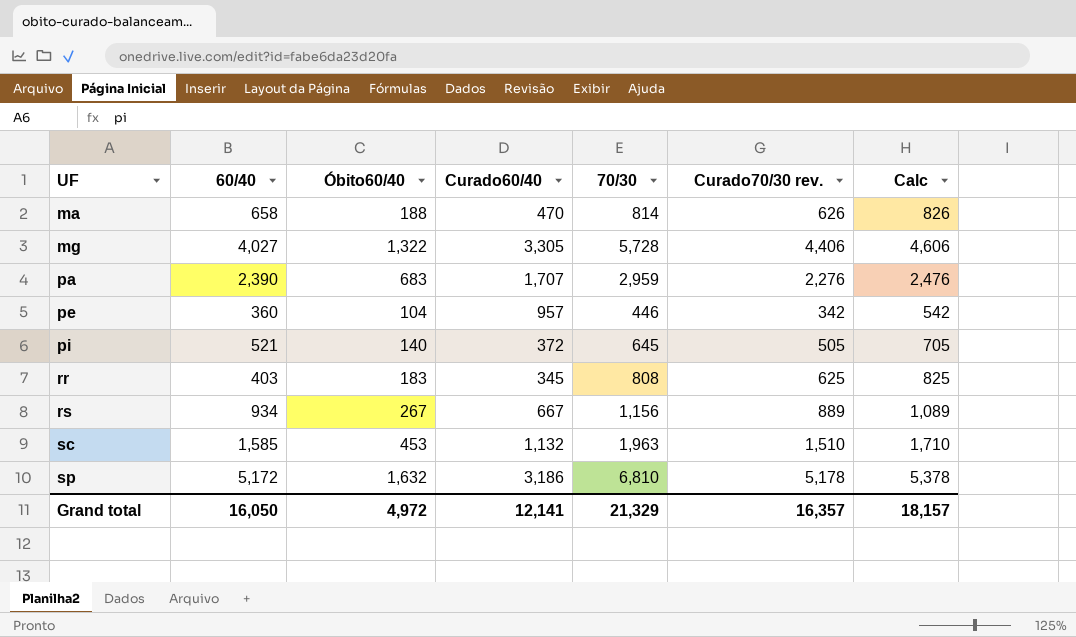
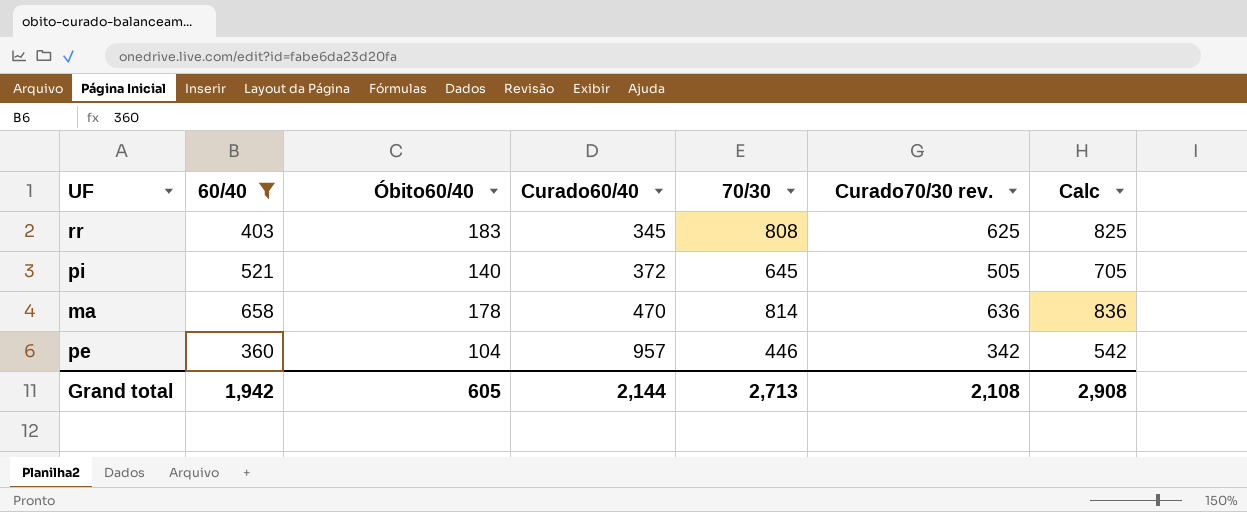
filter: none -> 60/40 <= 658
row order: UF ascending -> Curado60/40 ascending
ma | Óbito60/40: 188 -> 178
ma | Curado70/30 rev.: 626 -> 636
ma | Calc: 826 -> 836
Grand total | 60/40: 16,050 -> 1,942
Grand total | Óbito60/40: 4,972 -> 605
Grand total | Curado60/40: 12,141 -> 2,144
Grand total | 70/30: 21,329 -> 2,713
Grand total | Curado70/30 rev.: 16,357 -> 2,108
Grand total | Calc: 18,157 -> 2,908

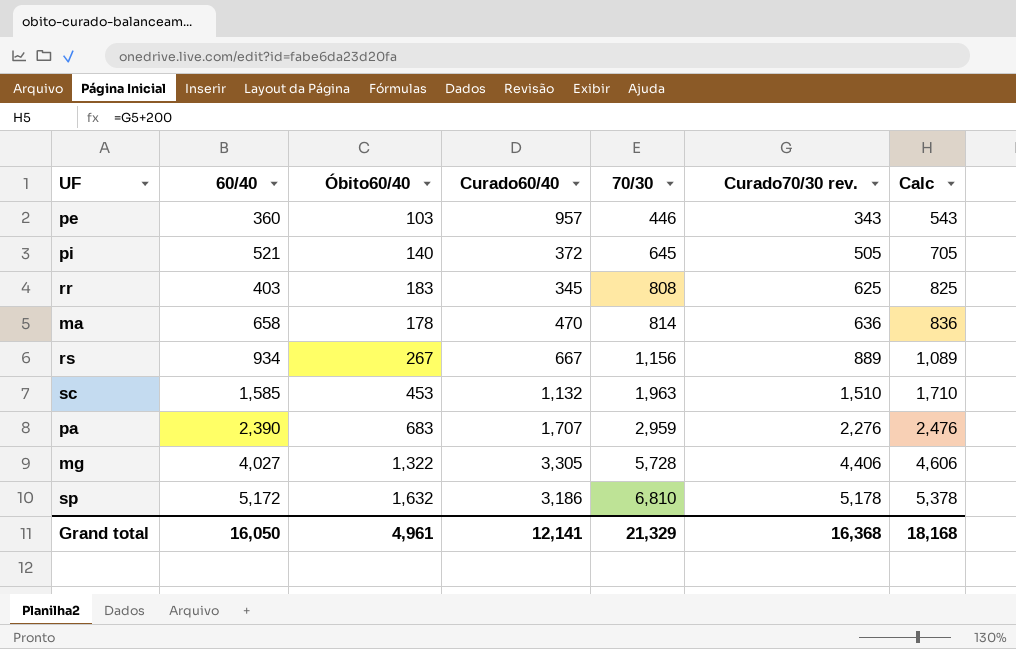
filter: 60/40 <= 658 -> none
row order: Curado60/40 ascending -> 70/30 ascending
pe | Óbito60/40: 104 -> 103
pe | Curado70/30 rev.: 342 -> 343
pe | Calc: 542 -> 543
Grand total | 60/40: 1,942 -> 16,050
Grand total | Óbito60/40: 605 -> 4,961
Grand total | Curado60/40: 2,144 -> 12,141
Grand total | 70/30: 2,713 -> 21,329
Grand total | Curado70/30 rev.: 2,108 -> 16,368
Grand total | Calc: 2,908 -> 18,168

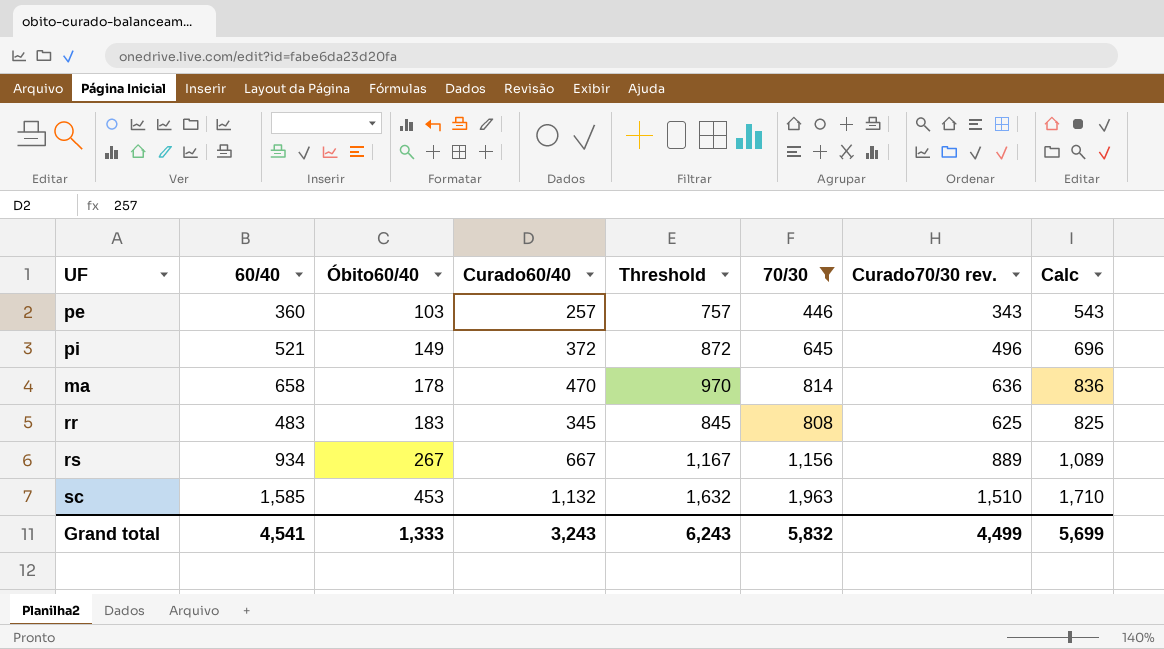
filter: none -> 70/30 <= 1,963
row order: 70/30 ascending -> Óbito60/40 ascending
column Threshold | formula: none -> [Curado60/40] + 500
pe | Curado60/40: 957 -> 257
pi | Óbito60/40: 140 -> 149
pi | Curado70/30 rev.: 505 -> 496
pi | Calc: 705 -> 696
rr | 60/40: 403 -> 483
Grand total | 60/40: 16,050 -> 4,541
Grand total | Óbito60/40: 4,961 -> 1,333
Grand total | Curado60/40: 12,141 -> 3,243
Grand total | 70/30: 21,329 -> 5,832
Grand total | Curado70/30 rev.: 16,368 -> 4,499
Grand total | Calc: 18,168 -> 5,699

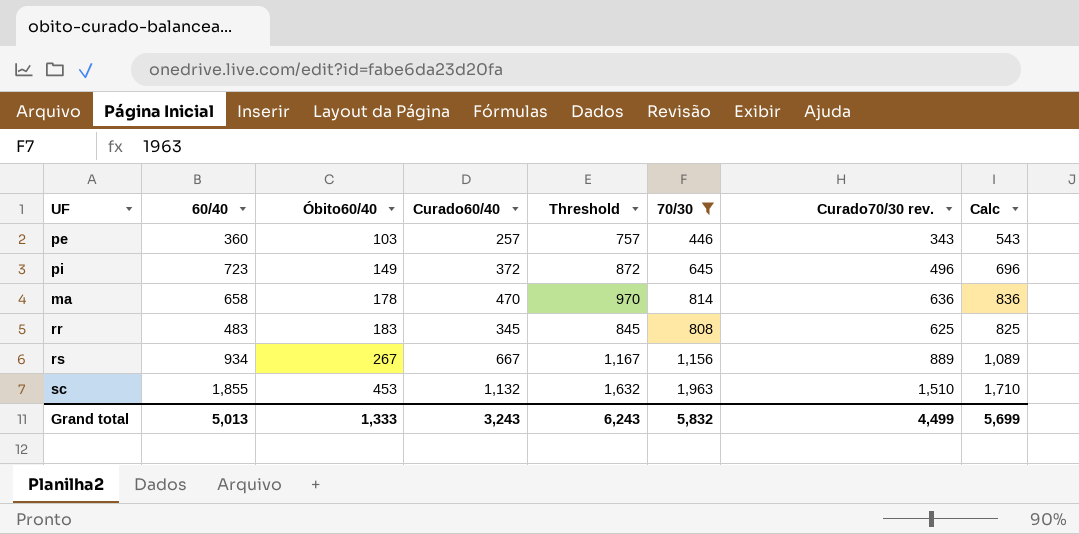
pi | 60/40: 521 -> 723
sc | 60/40: 1,585 -> 1,855
Grand total | 60/40: 4,541 -> 5,013

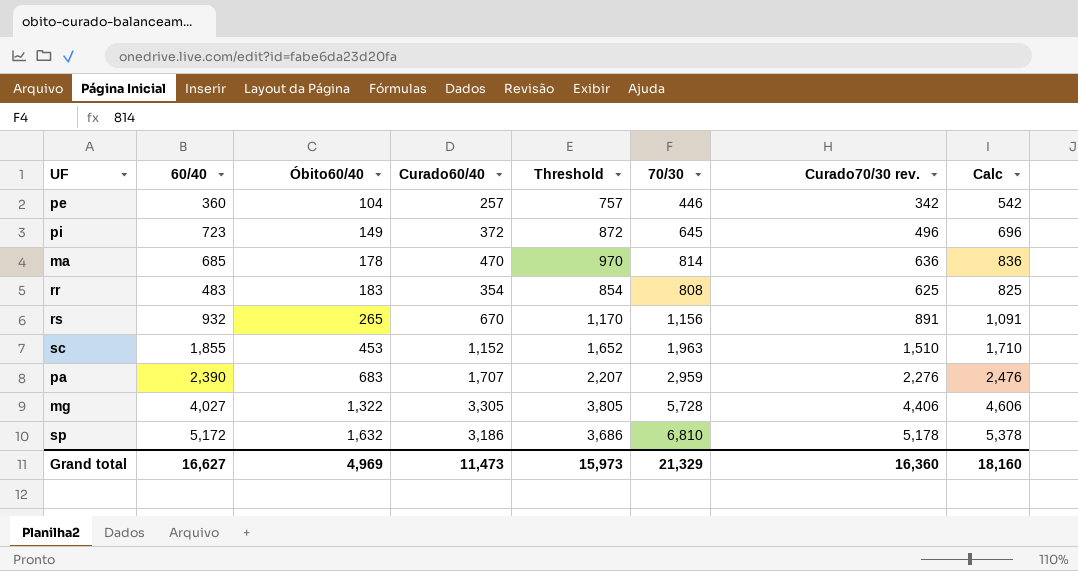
filter: 70/30 <= 1,963 -> none
pe | Óbito60/40: 103 -> 104
pe | Curado70/30 rev.: 343 -> 342
pe | Calc: 543 -> 542
ma | 60/40: 658 -> 685
rr | Curado60/40: 345 -> 354
rr | Threshold: 845 -> 854
rs | 60/40: 934 -> 932
rs | Óbito60/40: 267 -> 265
rs | Curado60/40: 667 -> 670
rs | Threshold: 1,167 -> 1,170
rs | Curado70/30 rev.: 889 -> 891
rs | Calc: 1,089 -> 1,091
sc | Curado60/40: 1,132 -> 1,152
sc | Threshold: 1,632 -> 1,652
Grand total | 60/40: 5,013 -> 16,627
Grand total | Óbito60/40: 1,333 -> 4,969
Grand total | Curado60/40: 3,243 -> 11,473
Grand total | Threshold: 6,243 -> 15,973
Grand total | 70/30: 5,832 -> 21,329
Grand total | Curado70/30 rev.: 4,499 -> 16,360
Grand total | Calc: 5,699 -> 18,160

